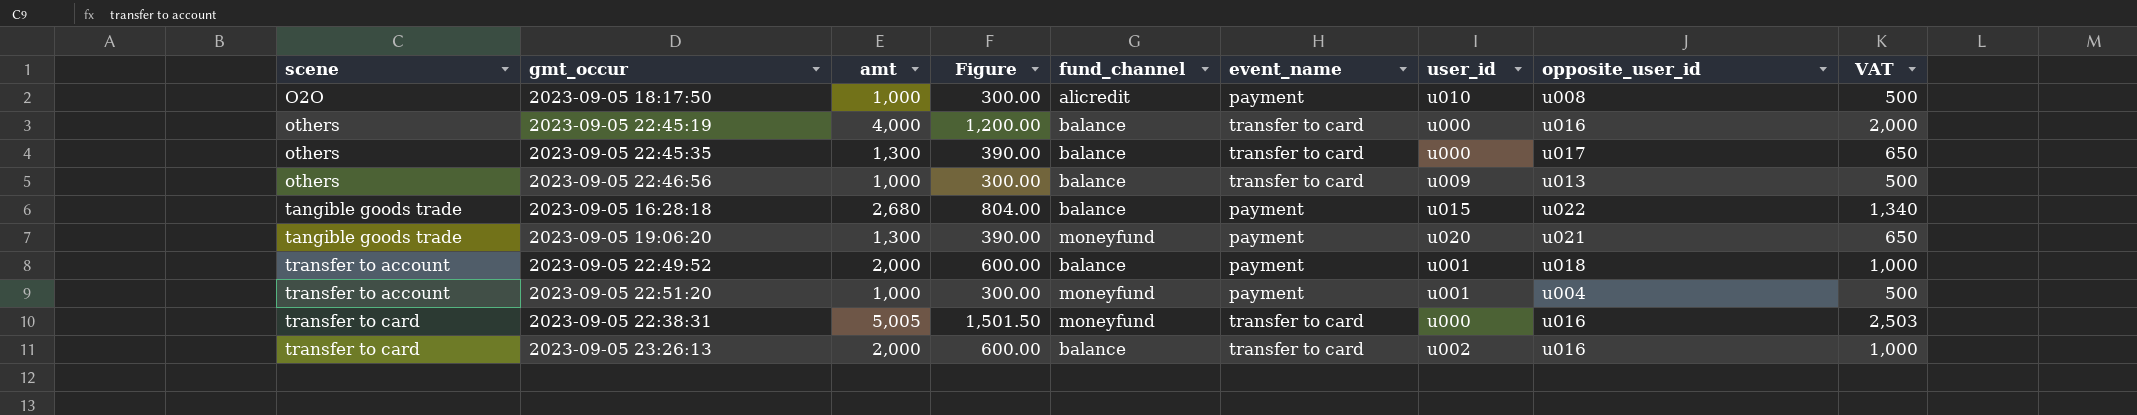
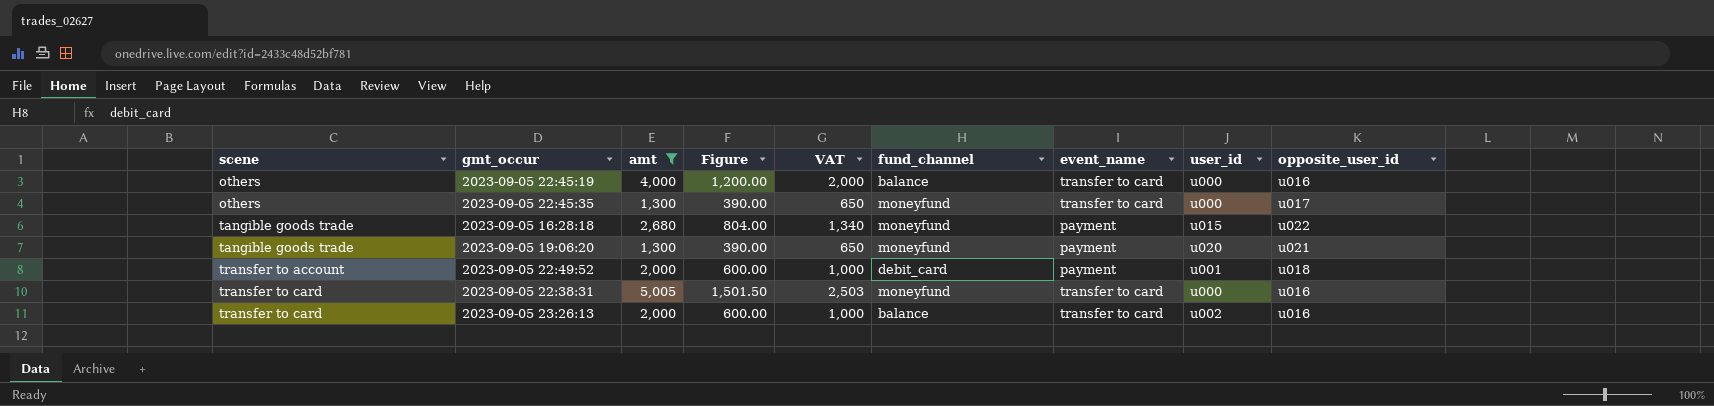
filter: none -> amt != 1,000
column VAT | position: 9 -> 5
2023-09-05 22:45:35 | fund_channel: balance -> moneyfund
2023-09-05 16:28:18 | fund_channel: balance -> moneyfund
2023-09-05 22:49:52 | fund_channel: balance -> debit_card

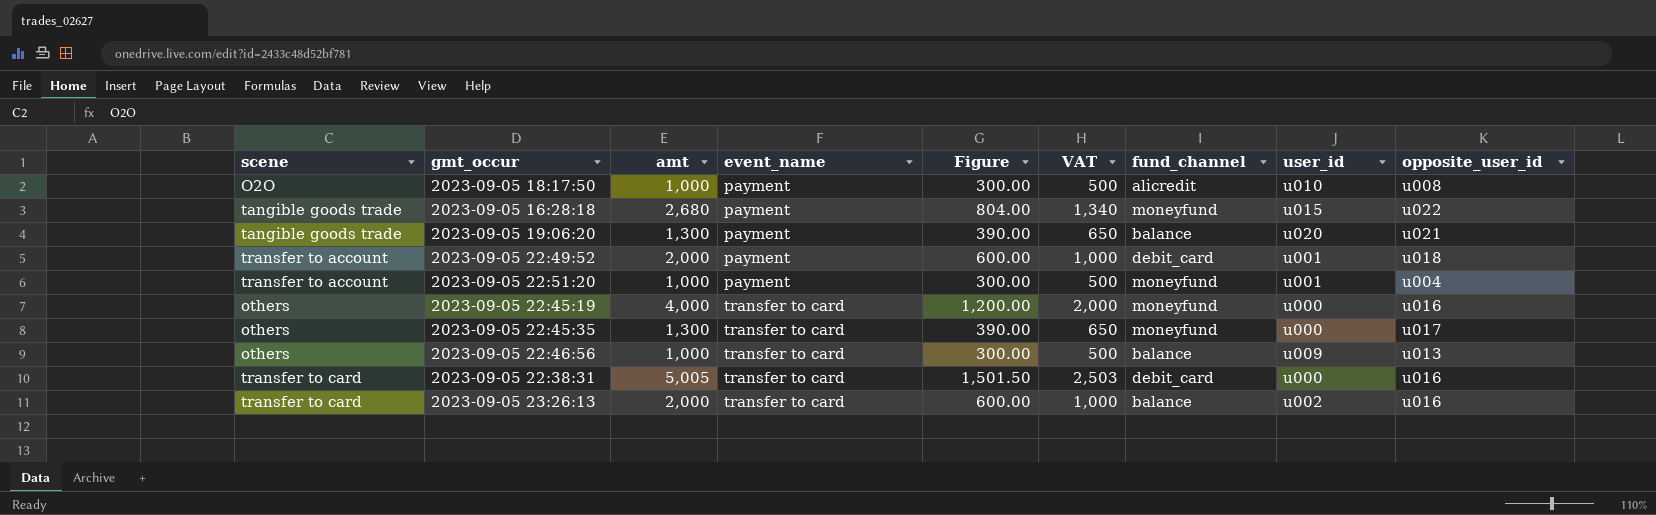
filter: amt != 1,000 -> none
row order: scene ascending -> event_name ascending
column event_name | position: 7 -> 4
2023-09-05 19:06:20 | fund_channel: moneyfund -> balance
2023-09-05 22:45:19 | fund_channel: balance -> moneyfund
2023-09-05 22:38:31 | fund_channel: moneyfund -> debit_card

